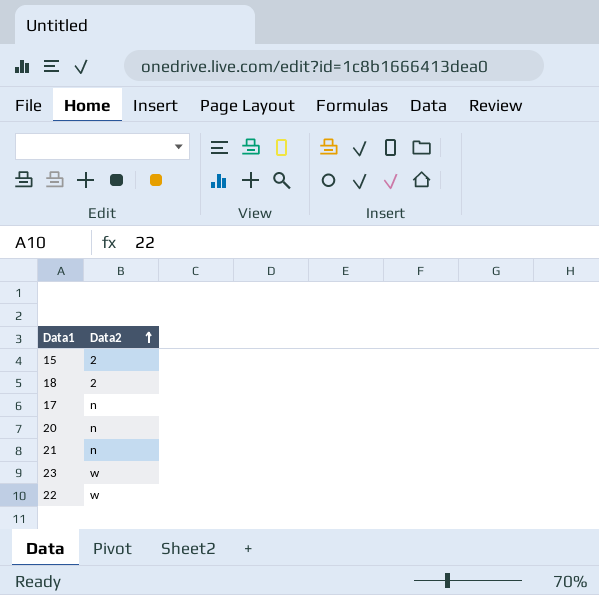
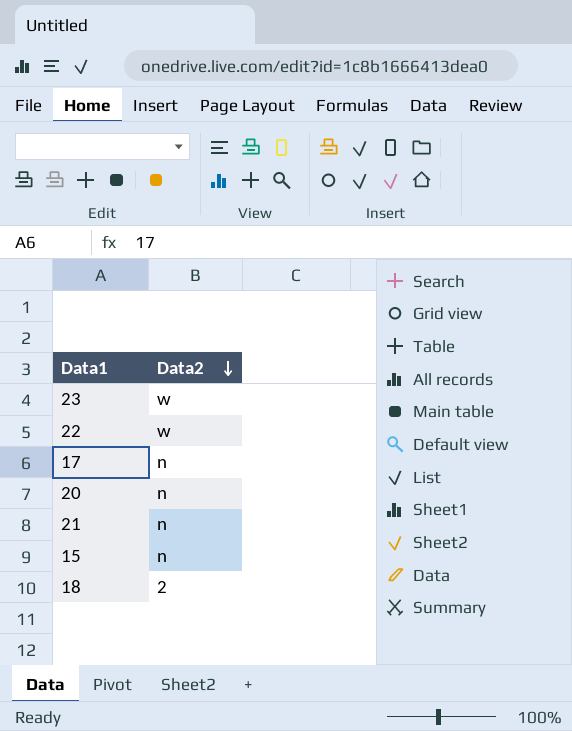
row order: Data2 ascending -> Data2 descending
15 | Data2: 2 -> n

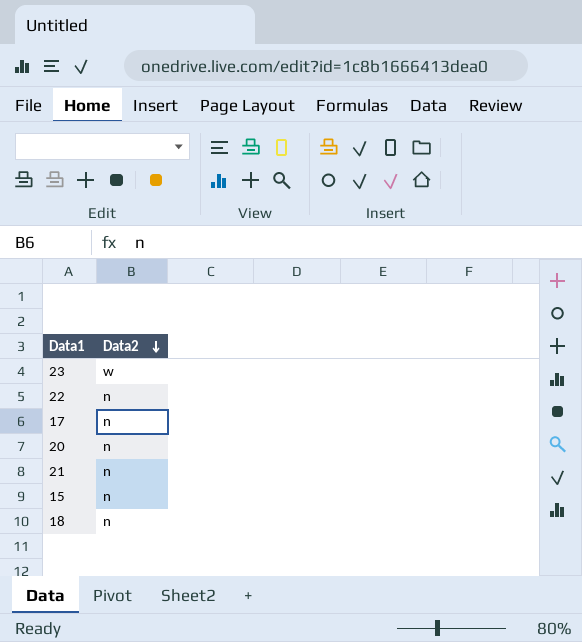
22 | Data2: w -> n
18 | Data2: 2 -> n

